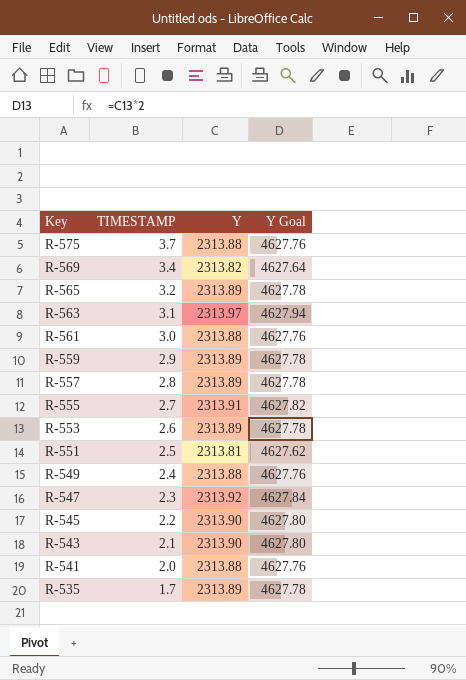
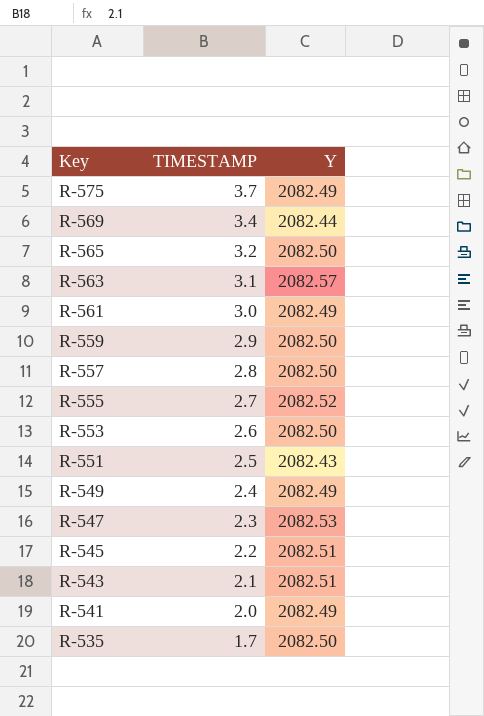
column Y Goal | formula: [Y] * 2 -> none
R-575 | Y: 2313.88 -> 2082.49
R-569 | Y: 2313.82 -> 2082.44
R-565 | Y: 2313.89 -> 2082.50
R-563 | Y: 2313.97 -> 2082.57
R-561 | Y: 2313.88 -> 2082.49
R-559 | Y: 2313.89 -> 2082.50
R-557 | Y: 2313.89 -> 2082.50
R-555 | Y: 2313.91 -> 2082.52
R-553 | Y: 2313.89 -> 2082.50
R-551 | Y: 2313.81 -> 2082.43
R-549 | Y: 2313.88 -> 2082.49
R-547 | Y: 2313.92 -> 2082.53
R-545 | Y: 2313.90 -> 2082.51
R-543 | Y: 2313.90 -> 2082.51
R-541 | Y: 2313.88 -> 2082.49
R-535 | Y: 2313.89 -> 2082.50

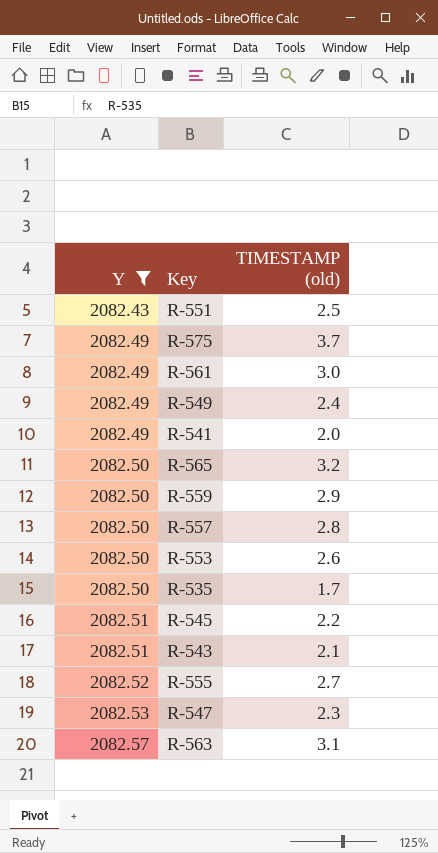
filter: none -> Y != 2082.44
row order: Key descending -> Y ascending
column Y | position: 3 -> 1
column name: TIMESTAMP -> TIMESTAMP (old)

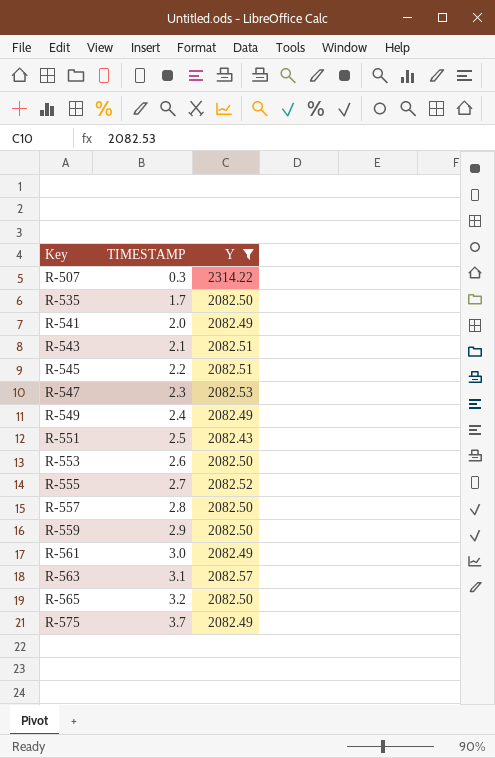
row order: Y ascending -> Key ascending
column name: TIMESTAMP (old) -> TIMESTAMP
column Y | position: 1 -> 3
row R-507: none -> 0.3 | 2314.22

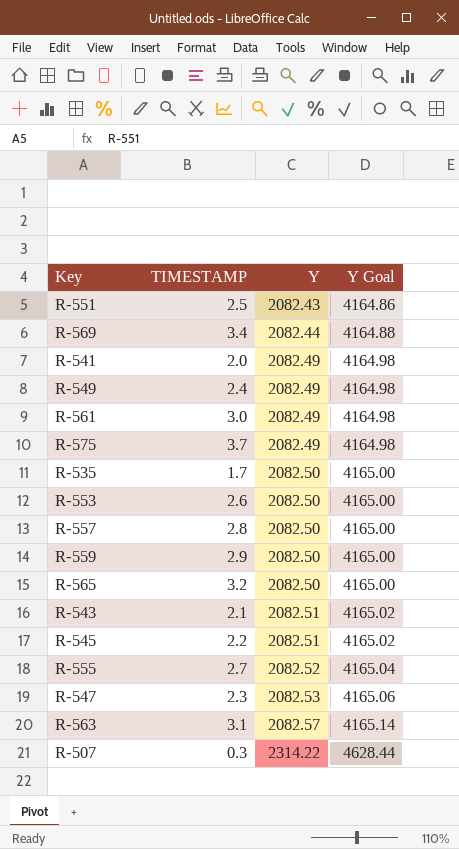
filter: Y != 2082.44 -> none
row order: Key ascending -> Y ascending
column Y Goal | formula: none -> [Y] * 2

